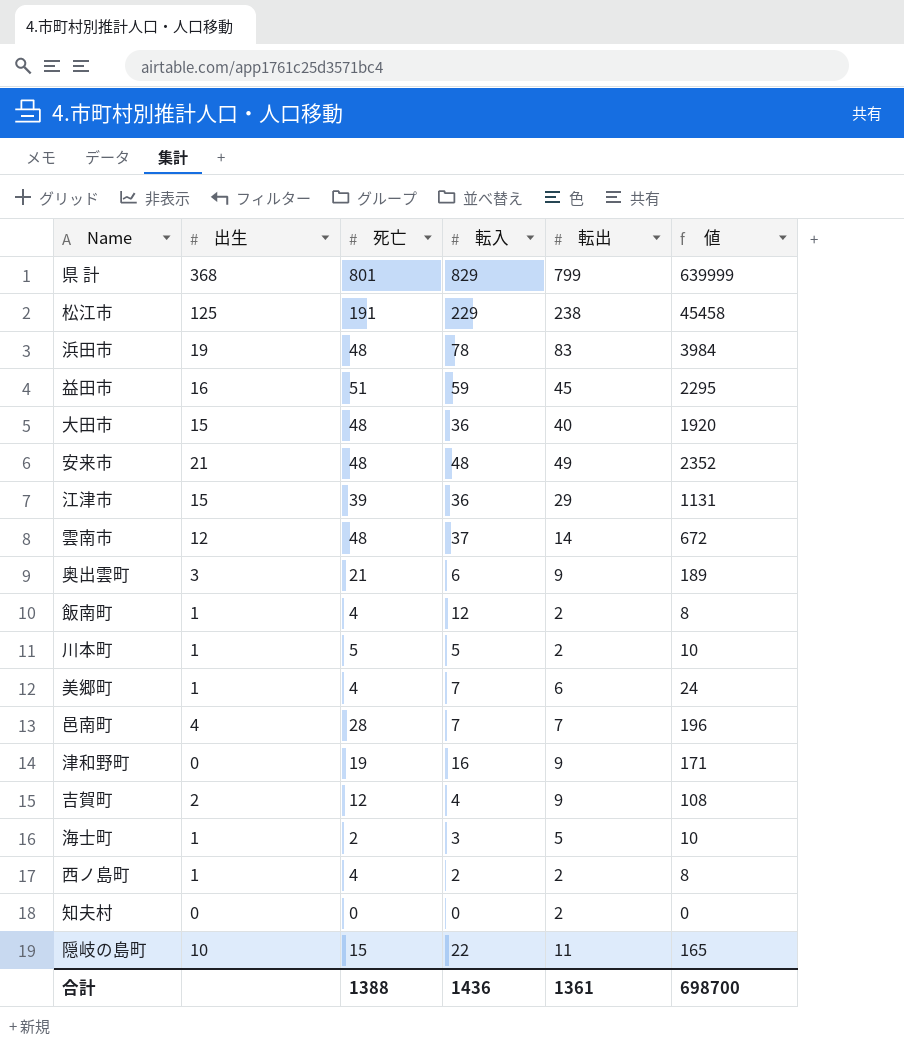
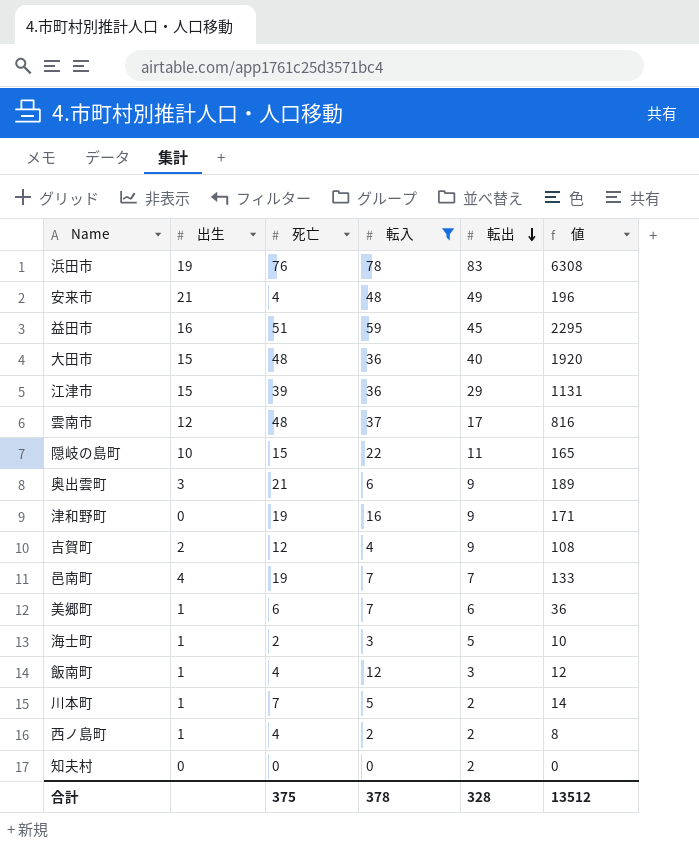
filter: none -> 転入 <= 78
row order: none -> 転出 descending
浜田市 | 死亡: 48 -> 76
浜田市 | 値: 3984 -> 6308
安来市 | 死亡: 48 -> 4
安来市 | 値: 2352 -> 196
雲南市 | 転出: 14 -> 17
雲南市 | 値: 672 -> 816
邑南町 | 死亡: 28 -> 19
邑南町 | 値: 196 -> 133
美郷町 | 死亡: 4 -> 6
美郷町 | 値: 24 -> 36
飯南町 | 転出: 2 -> 3
飯南町 | 値: 8 -> 12
川本町 | 死亡: 5 -> 7
川本町 | 値: 10 -> 14
合計 | 死亡: 1388 -> 375
合計 | 転入: 1436 -> 378
合計 | 転出: 1361 -> 328
合計 | 値: 698700 -> 13512

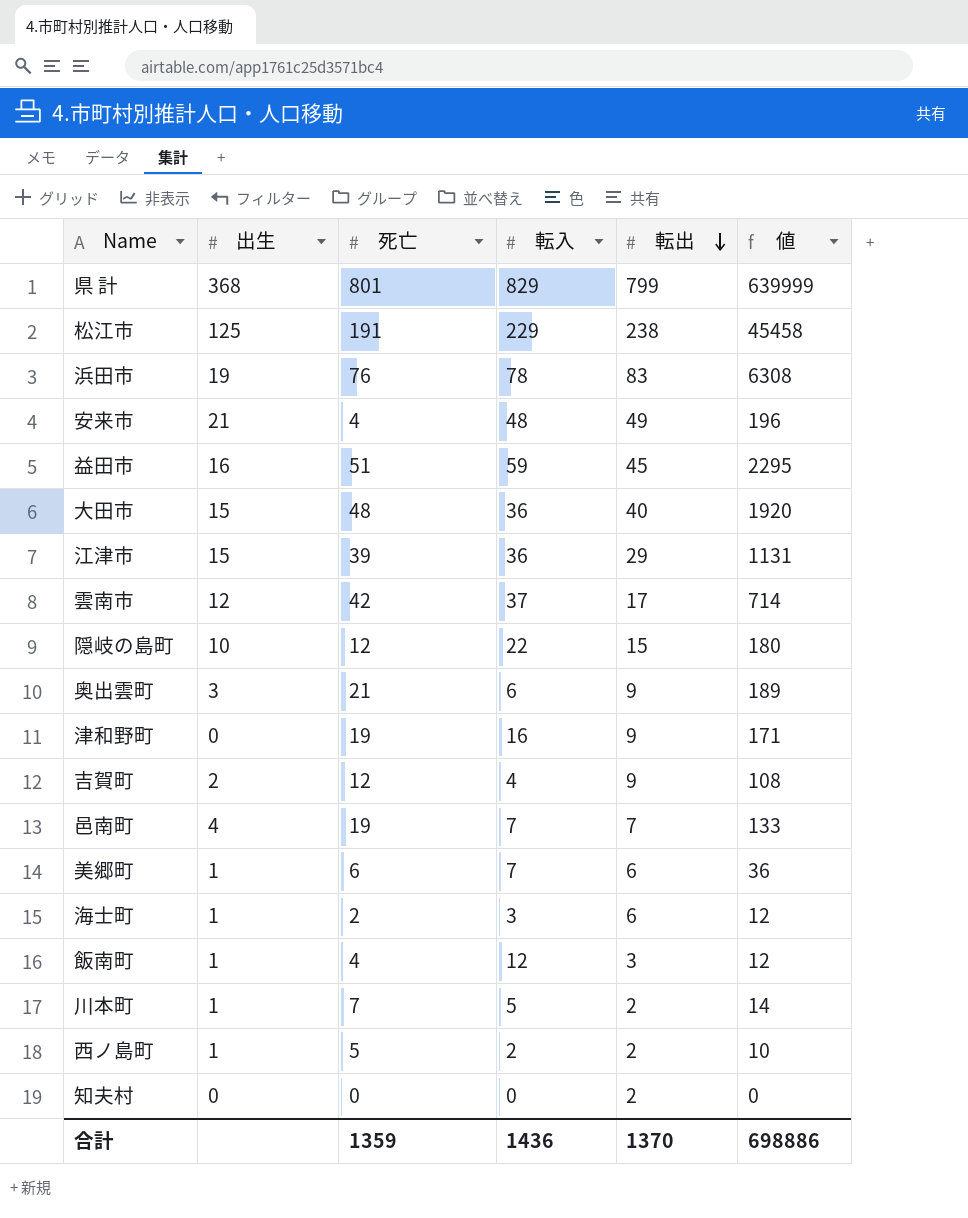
filter: 転入 <= 78 -> none
雲南市 | 死亡: 48 -> 42
雲南市 | 値: 816 -> 714
隠岐の島町 | 死亡: 15 -> 12
隠岐の島町 | 転出: 11 -> 15
隠岐の島町 | 値: 165 -> 180
海士町 | 転出: 5 -> 6
海士町 | 値: 10 -> 12
西ノ島町 | 死亡: 4 -> 5
西ノ島町 | 値: 8 -> 10
合計 | 死亡: 375 -> 1359
合計 | 転入: 378 -> 1436
合計 | 転出: 328 -> 1370
合計 | 値: 13512 -> 698886

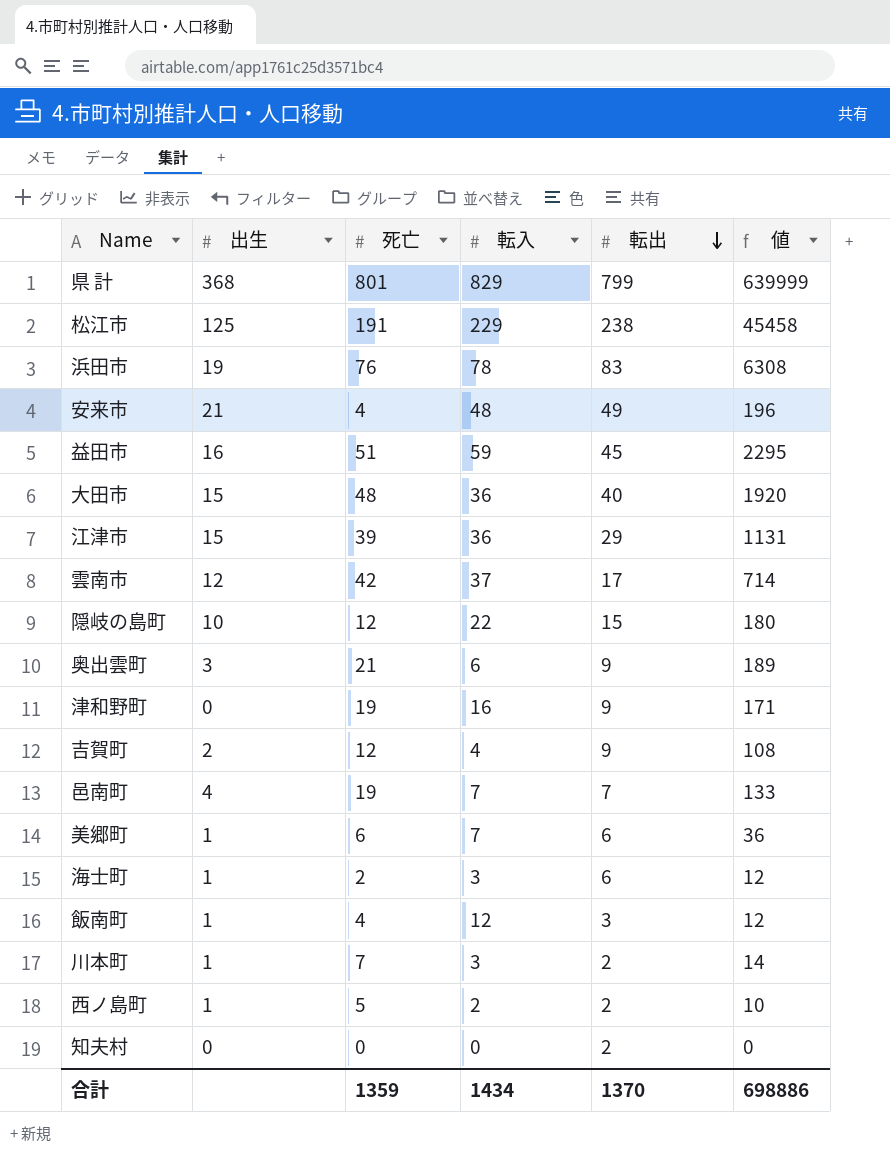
川本町 | 転入: 5 -> 3
合計 | 転入: 1436 -> 1434

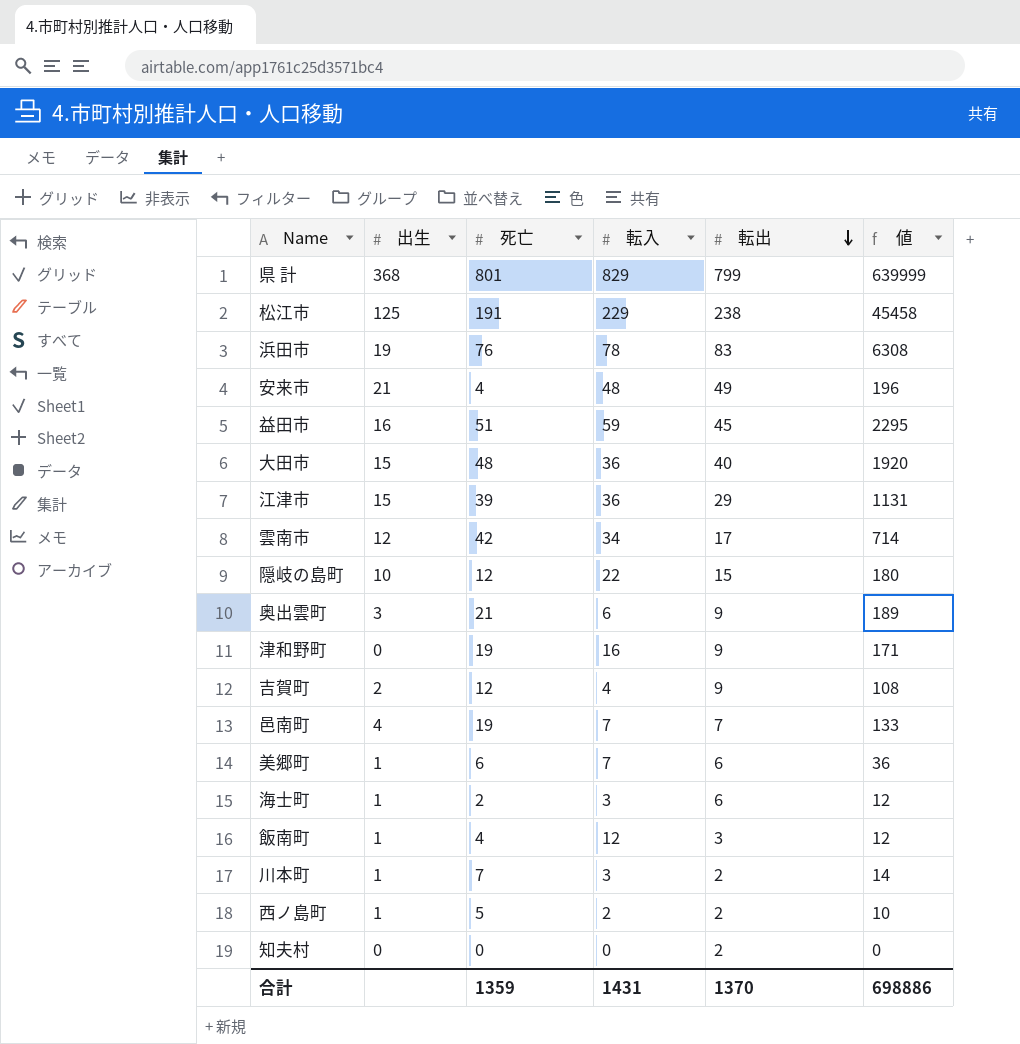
雲南市 | 転入: 37 -> 34
合計 | 転入: 1434 -> 1431

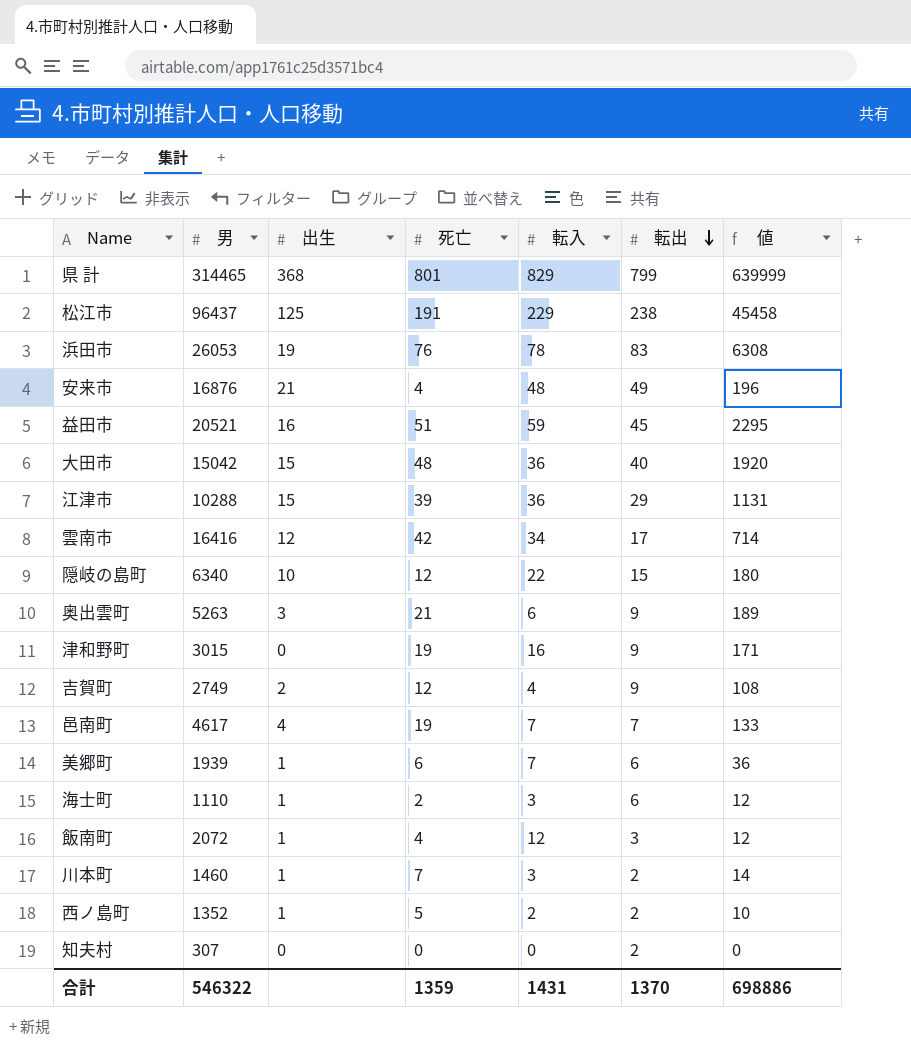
column 男 | position: none -> 2

